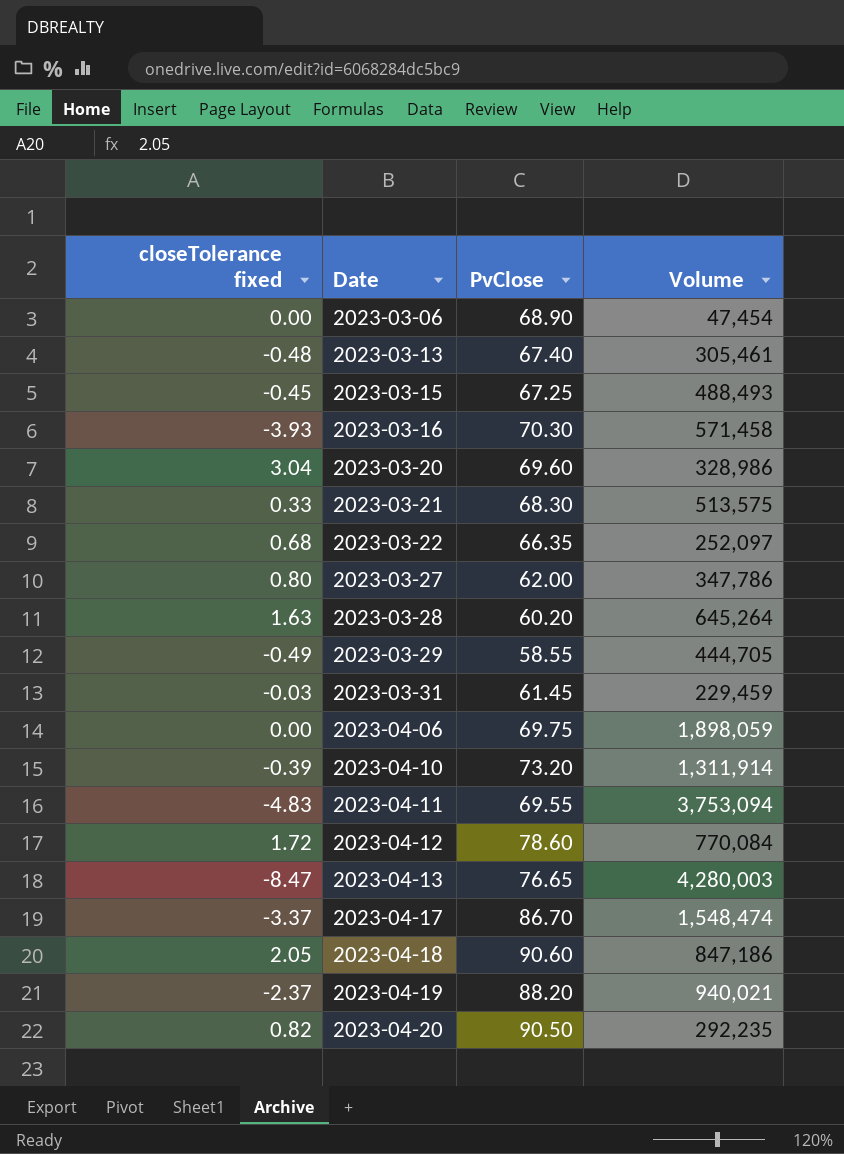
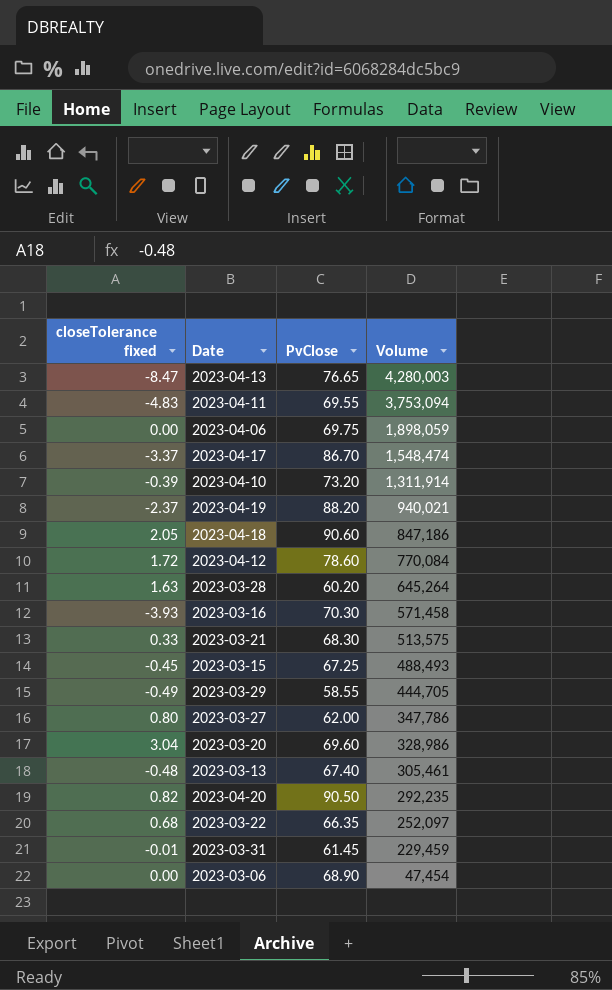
row order: Date ascending -> Volume descending
2023-03-31 | closeTolerance fixed: -0.03 -> -0.01

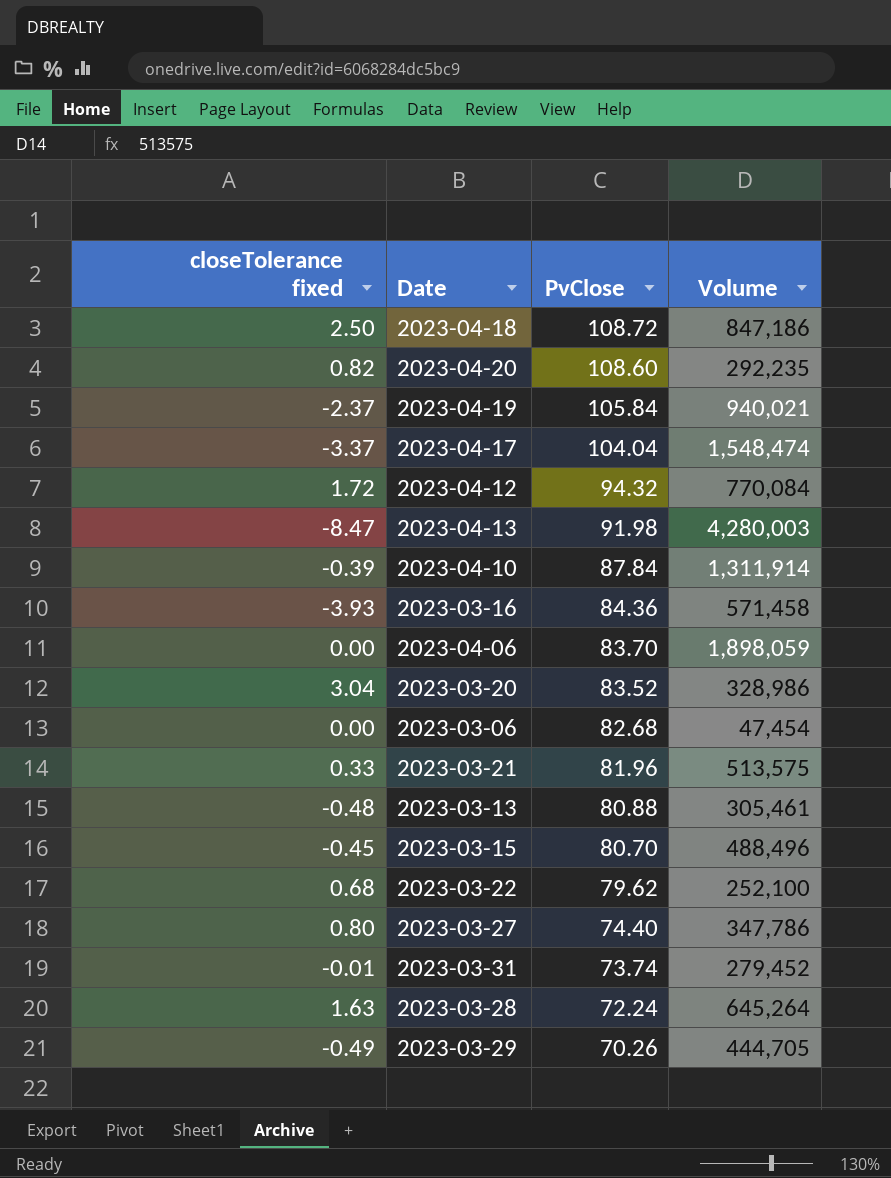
row order: Volume descending -> PvClose descending
row 2023-04-11: -4.83 | 69.55 | 3,753,094 -> none
2023-04-18 | closeTolerance fixed: 2.05 -> 2.50
2023-04-18 | PvClose: 90.60 -> 108.72
2023-04-20 | PvClose: 90.50 -> 108.60
2023-04-19 | PvClose: 88.20 -> 105.84
2023-04-17 | PvClose: 86.70 -> 104.04
2023-04-12 | PvClose: 78.60 -> 94.32
2023-04-13 | PvClose: 76.65 -> 91.98
2023-04-10 | PvClose: 73.20 -> 87.84
2023-03-16 | PvClose: 70.30 -> 84.36
2023-04-06 | PvClose: 69.75 -> 83.70
2023-03-20 | PvClose: 69.60 -> 83.52
2023-03-06 | PvClose: 68.90 -> 82.68
2023-03-21 | PvClose: 68.30 -> 81.96
2023-03-13 | PvClose: 67.40 -> 80.88
2023-03-15 | PvClose: 67.25 -> 80.70
2023-03-15 | Volume: 488,493 -> 488,496
2023-03-22 | PvClose: 66.35 -> 79.62
2023-03-22 | Volume: 252,097 -> 252,100
2023-03-27 | PvClose: 62.00 -> 74.40
2023-03-31 | PvClose: 61.45 -> 73.74
2023-03-31 | Volume: 229,459 -> 279,452
2023-03-28 | PvClose: 60.20 -> 72.24
2023-03-29 | PvClose: 58.55 -> 70.26

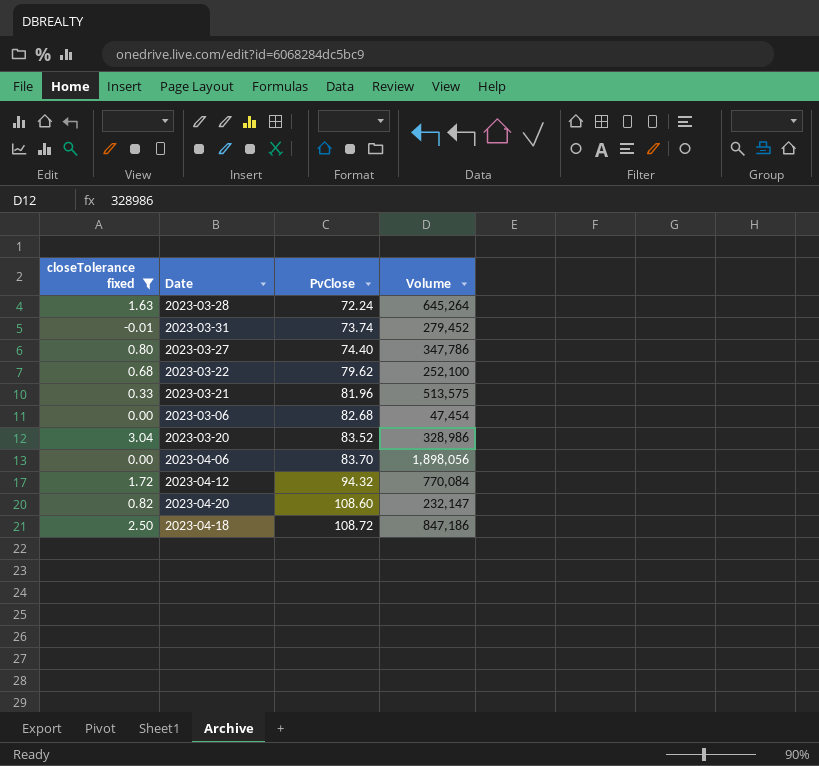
filter: none -> closeTolerance fixed >= -0.01
row order: PvClose descending -> PvClose ascending
2023-04-06 | Volume: 1,898,059 -> 1,898,056
2023-04-20 | Volume: 292,235 -> 232,147

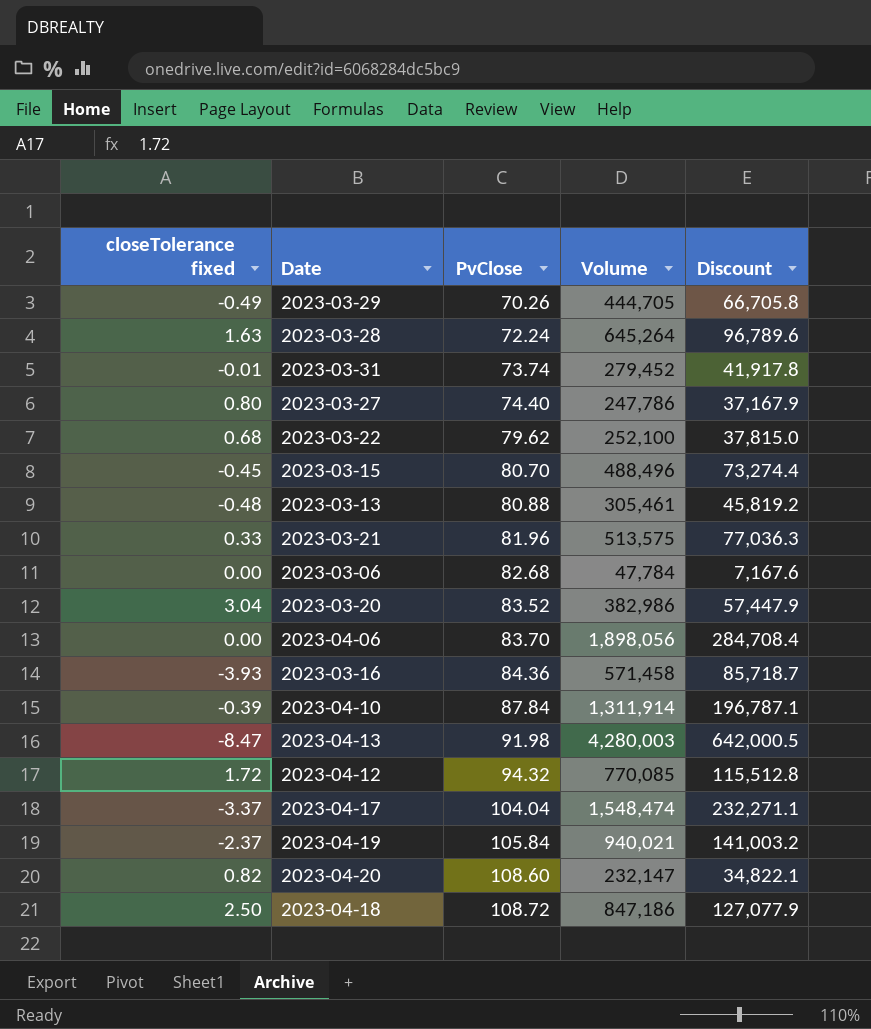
filter: closeTolerance fixed >= -0.01 -> none
column Discount | formula: none -> [Volume] * 0.15
2023-03-27 | Volume: 347,786 -> 247,786
2023-03-06 | Volume: 47,454 -> 47,784
2023-03-20 | Volume: 328,986 -> 382,986
2023-04-12 | Volume: 770,084 -> 770,085

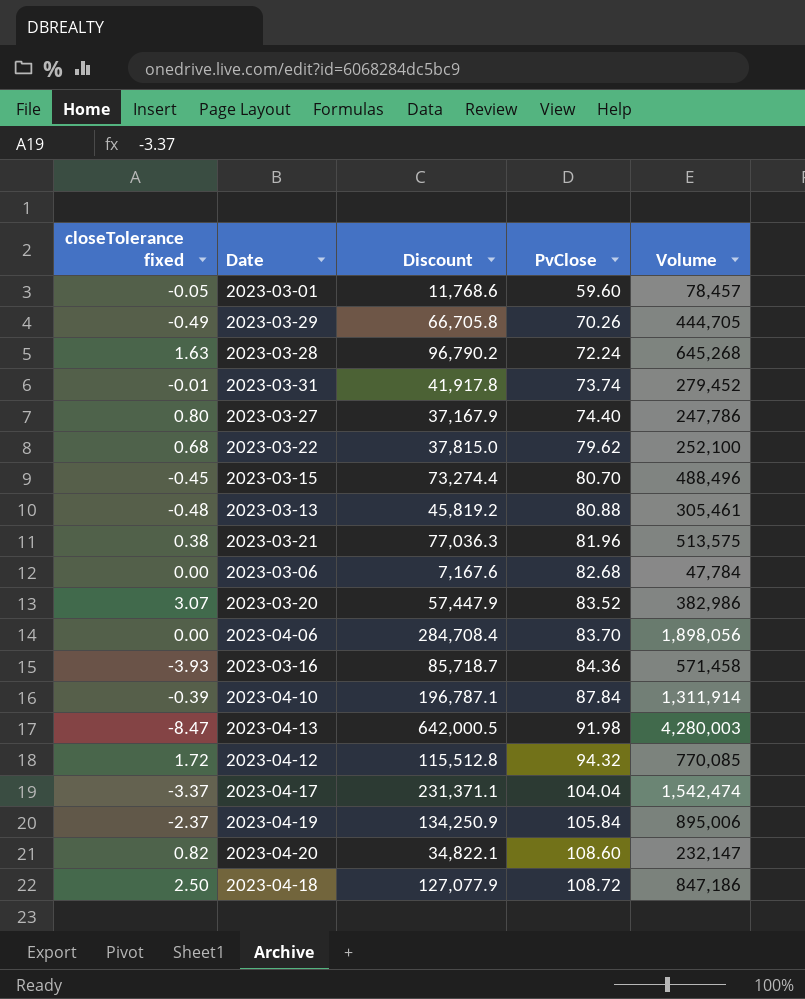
column Discount | position: 5 -> 3
row 2023-03-01: none -> -0.05 | 11,768.6 | 59.60 | 78,457
2023-03-28 | Discount: 96,789.6 -> 96,790.2
2023-03-28 | Volume: 645,264 -> 645,268
2023-03-21 | closeTolerance fixed: 0.33 -> 0.38
2023-03-20 | closeTolerance fixed: 3.04 -> 3.07
2023-04-17 | Discount: 232,271.1 -> 231,371.1
2023-04-17 | Volume: 1,548,474 -> 1,542,474
2023-04-19 | Discount: 141,003.2 -> 134,250.9
2023-04-19 | Volume: 940,021 -> 895,006

